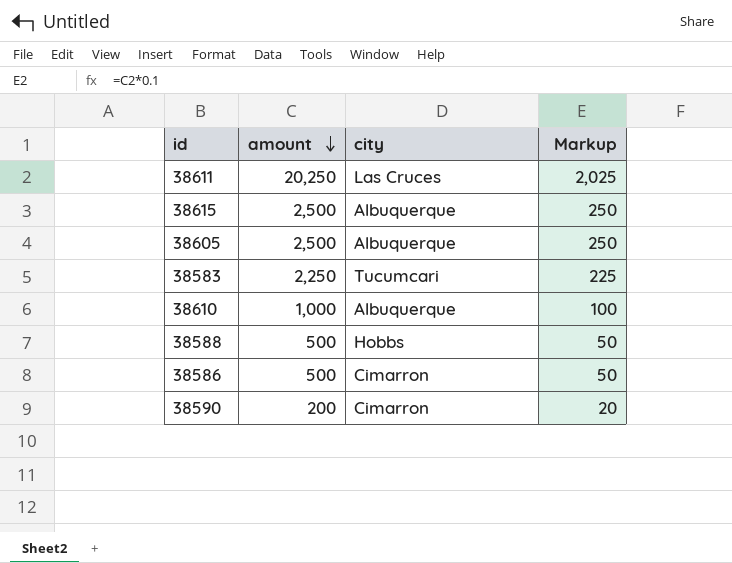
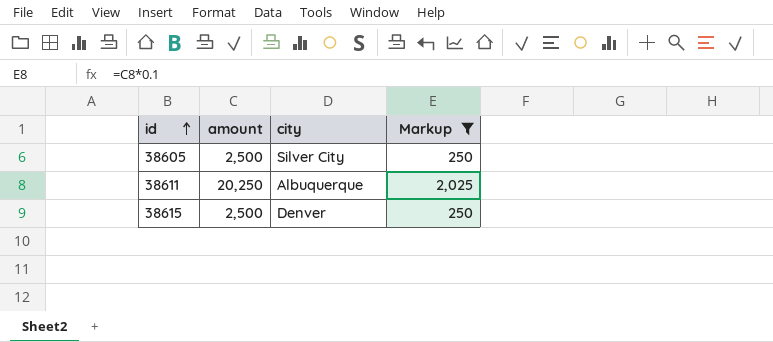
filter: none -> Markup >= 250
row order: amount descending -> id ascending
38605 | city: Albuquerque -> Silver City
38611 | city: Las Cruces -> Albuquerque
38615 | city: Albuquerque -> Denver

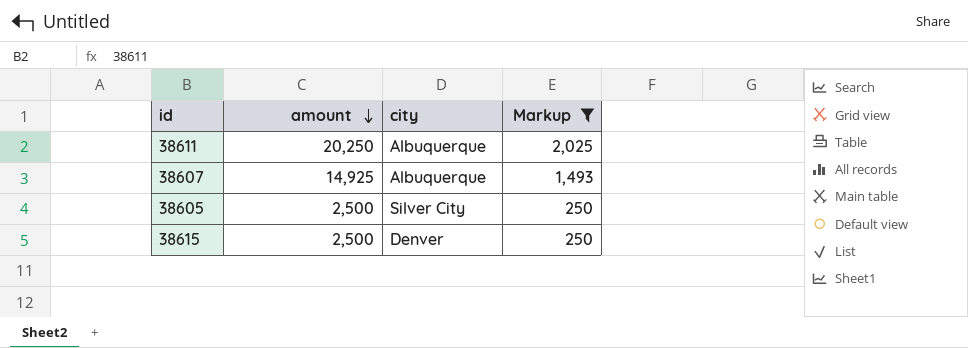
row order: id ascending -> amount descending
row 38607: none -> 14,925 | Albuquerque | 1,493

